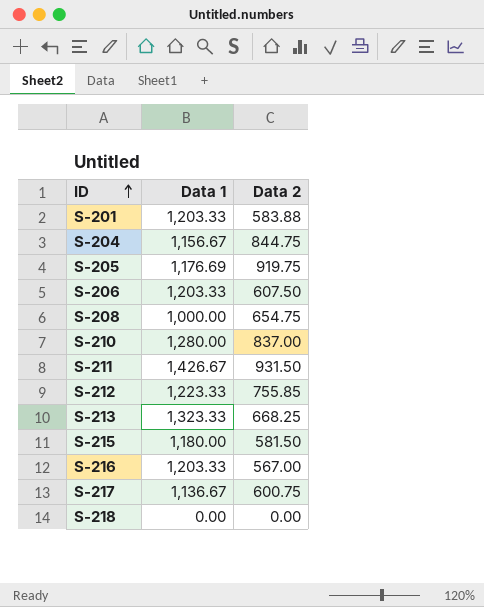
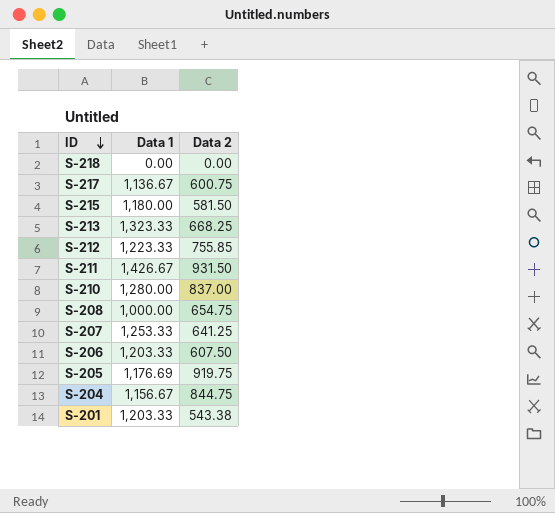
row order: ID ascending -> ID descending
row S-216: 1,203.33 | 567.00 -> none
row S-207: none -> 1,253.33 | 641.25
S-201 | Data 2: 583.88 -> 543.38

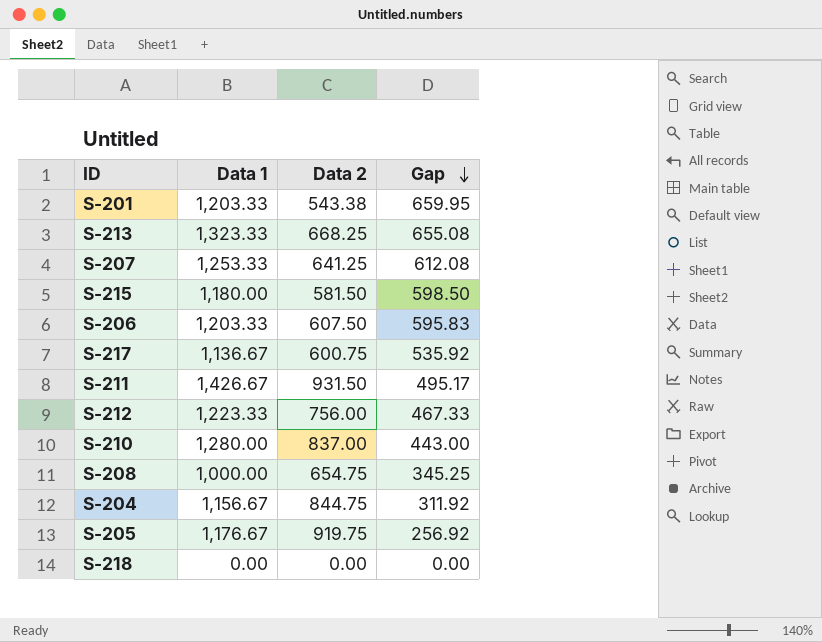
row order: ID descending -> Gap descending
column Gap | formula: none -> [Data 1] - [Data 2]
S-212 | Data 2: 755.85 -> 756.00
S-205 | Data 1: 1,176.69 -> 1,176.67

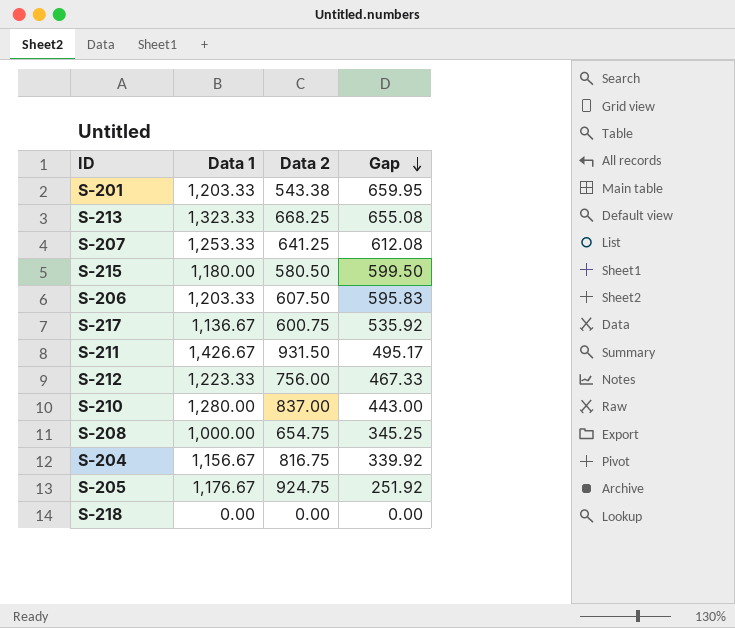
S-215 | Data 2: 581.50 -> 580.50
S-215 | Gap: 598.50 -> 599.50
S-204 | Data 2: 844.75 -> 816.75
S-204 | Gap: 311.92 -> 339.92
S-205 | Data 2: 919.75 -> 924.75
S-205 | Gap: 256.92 -> 251.92

